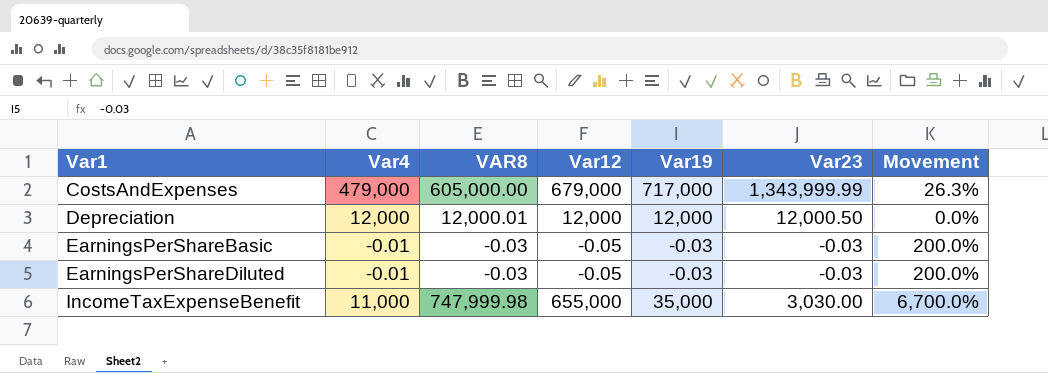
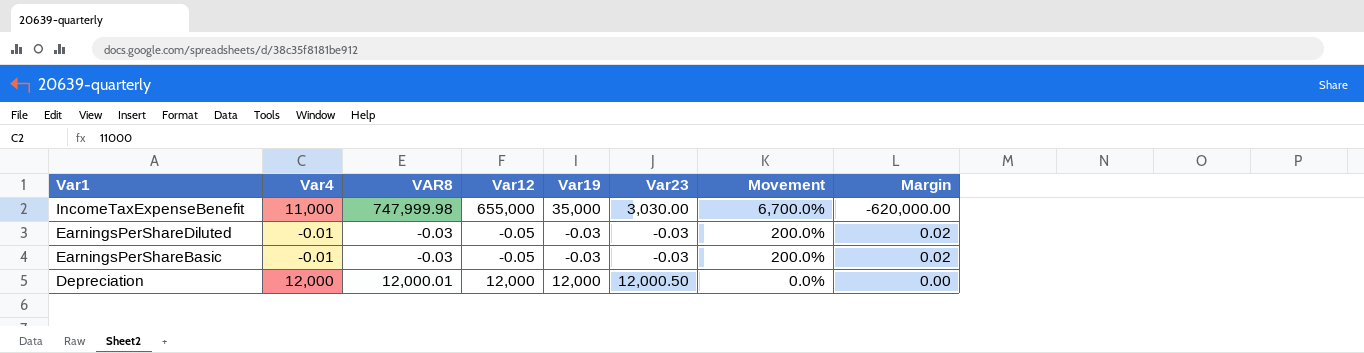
row order: Var1 ascending -> Var1 descending
column Margin | formula: none -> [Var19] - [Var12]
row CostsAndExpenses: 479,000 | 605,000.00 | 679,000 | 717,000 | 1,343,999.99 | 26.3% -> none

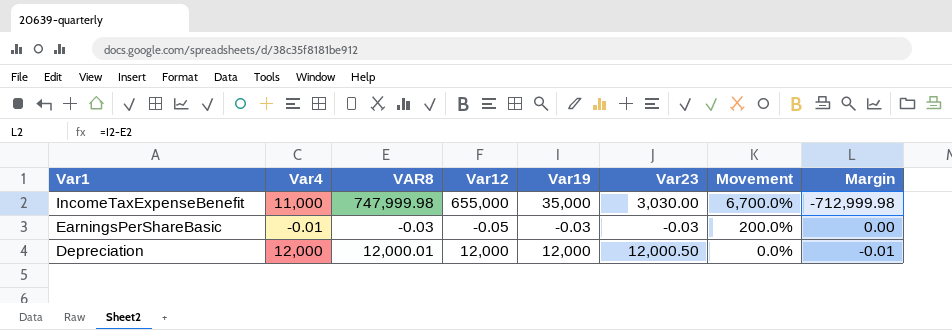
column Margin | formula: [Var19] - [Var12] -> [Var19] - [VAR8]
row EarningsPerShareDiluted: -0.01 | -0.03 | -0.05 | -0.03 | -0.03 | 200.0% | 0.02 -> none

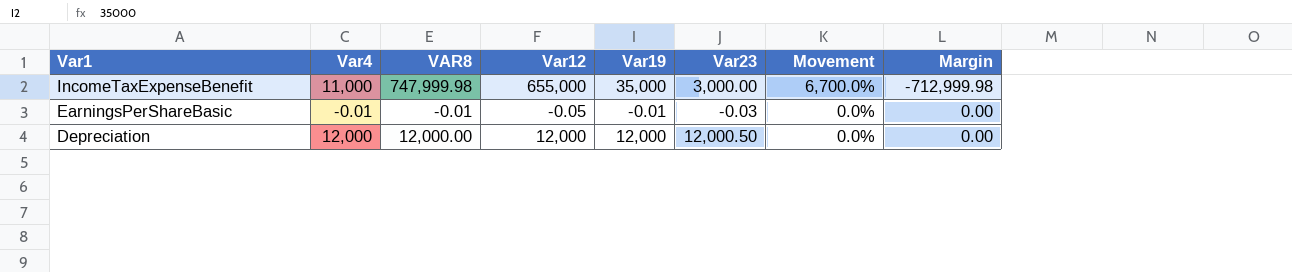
IncomeTaxExpenseBenefit | Var23: 3,030.00 -> 3,000.00
EarningsPerShareBasic | VAR8: -0.03 -> -0.01
EarningsPerShareBasic | Var19: -0.03 -> -0.01
EarningsPerShareBasic | Movement: 200.0% -> 0.0%
Depreciation | VAR8: 12,000.01 -> 12,000.00
Depreciation | Margin: -0.01 -> 0.00

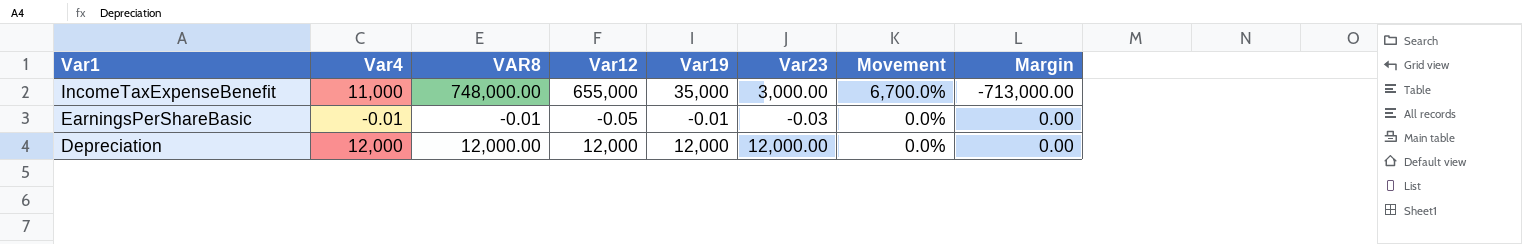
IncomeTaxExpenseBenefit | VAR8: 747,999.98 -> 748,000.00
IncomeTaxExpenseBenefit | Margin: -712,999.98 -> -713,000.00
Depreciation | Var23: 12,000.50 -> 12,000.00

